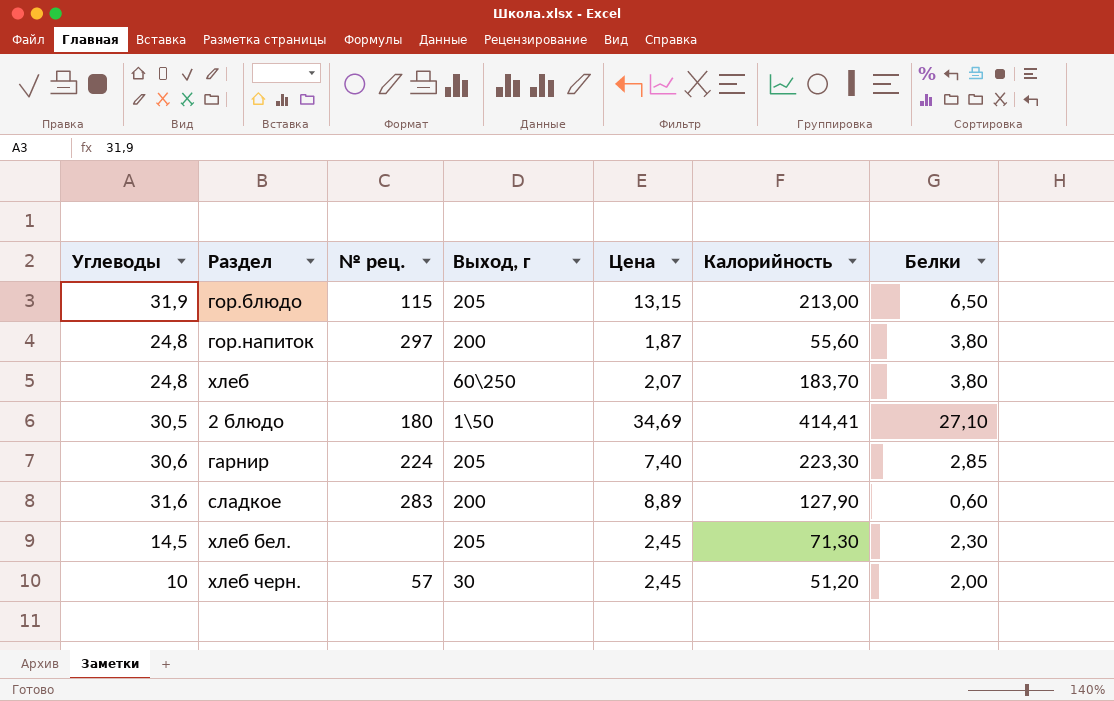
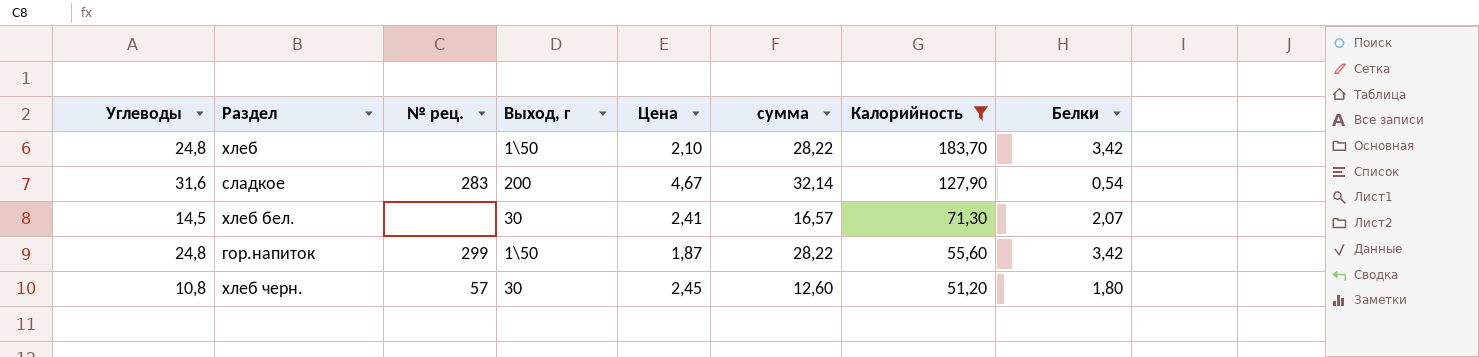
filter: none -> Калорийность <= 183,70
row order: none -> Калорийность descending
column сумма | formula: none -> [Углеводы] + [Белки]
хлеб | Выход, г: 60\250 -> 1\50
хлеб | Цена: 2,07 -> 2,10
хлеб | Белки: 3,80 -> 3,42
сладкое | Цена: 8,89 -> 4,67
сладкое | Белки: 0,60 -> 0,54
хлеб бел. | Выход, г: 205 -> 30
хлеб бел. | Цена: 2,45 -> 2,41
хлеб бел. | Белки: 2,30 -> 2,07
гор.напиток | № рец.: 297 -> 299
гор.напиток | Выход, г: 200 -> 1\50
гор.напиток | Белки: 3,80 -> 3,42
хлеб черн. | Углеводы: 10 -> 10,8
хлеб черн. | Белки: 2,00 -> 1,80

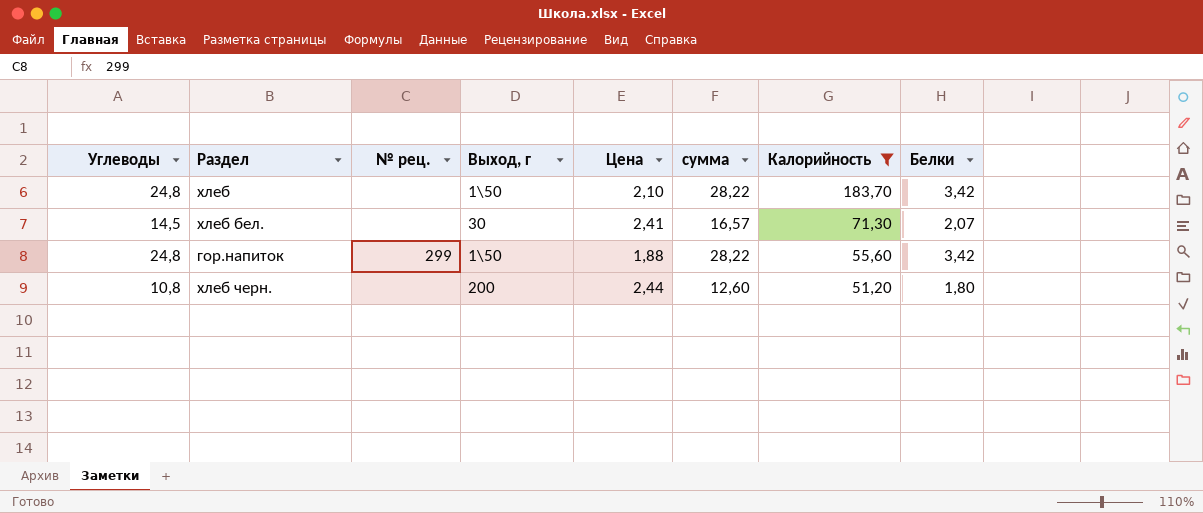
row сладкое: 31,6 | 283 | 200 | 4,67 | 32,14 | 127,90 | 0,54 -> none
гор.напиток | Цена: 1,87 -> 1,88
хлеб черн. | № рец.: 57 -> none
хлеб черн. | Выход, г: 30 -> 200
хлеб черн. | Цена: 2,45 -> 2,44

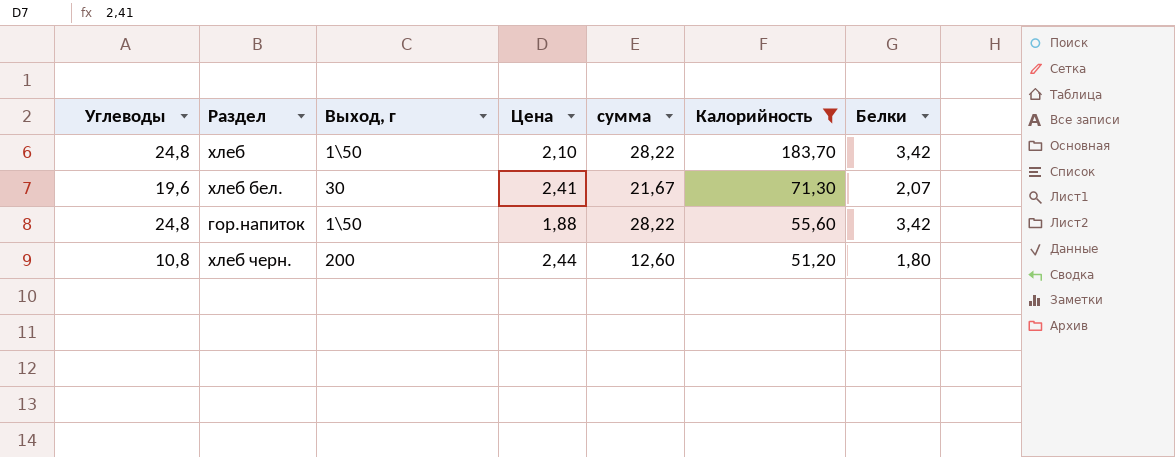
column № рец. | position: 3 -> none
хлеб бел. | Углеводы: 14,5 -> 19,6
хлеб бел. | сумма: 16,57 -> 21,67

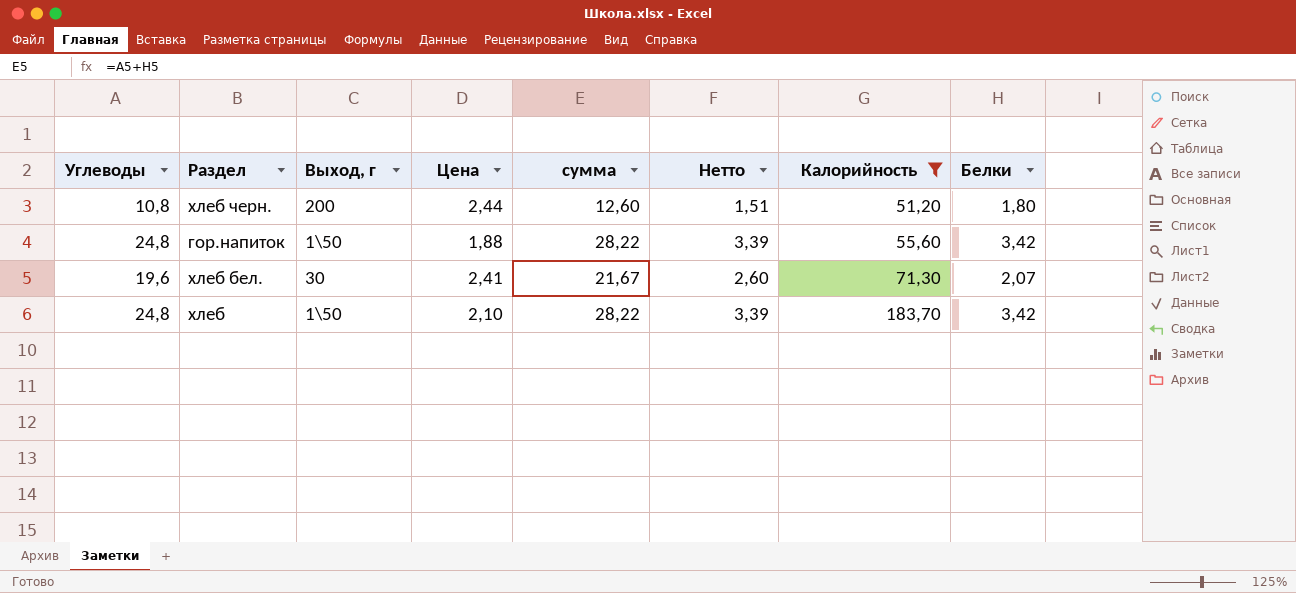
row order: Калорийность descending -> Калорийность ascending
column Нетто | formula: none -> [сумма] * 0,12

